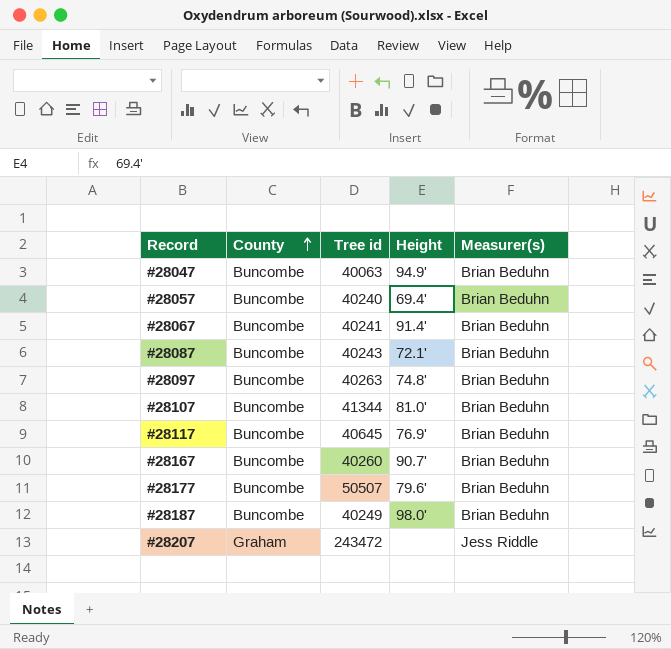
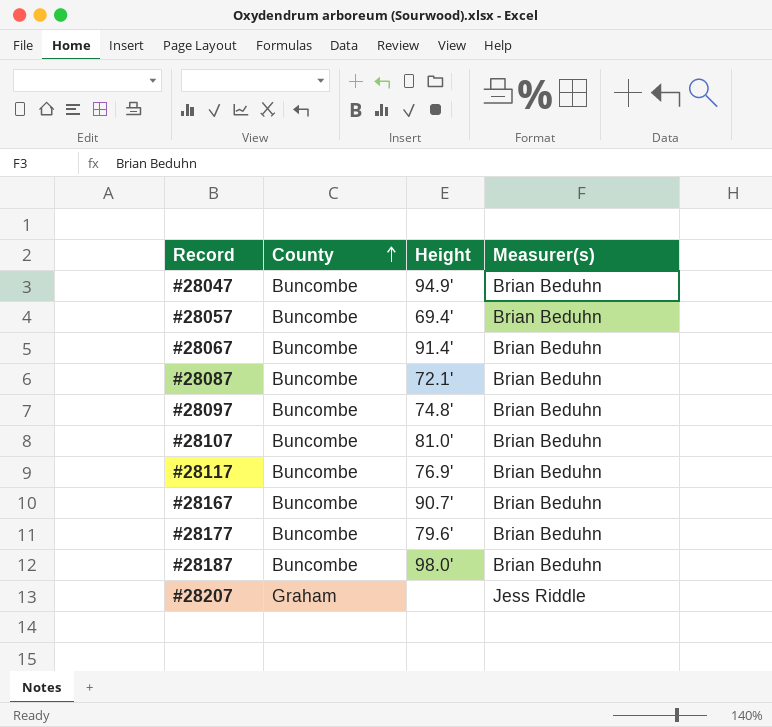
column Tree id | position: 3 -> none

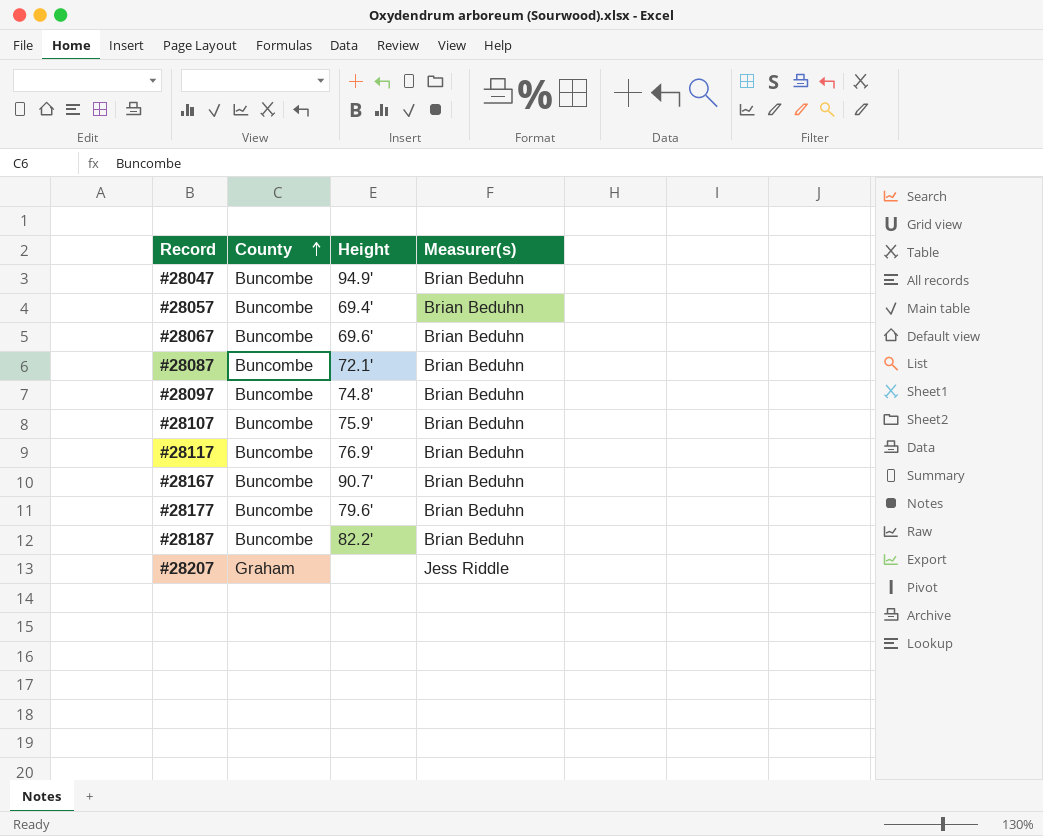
#28067 | Height: 91.4' -> 69.6'
#28107 | Height: 81.0' -> 75.9'
#28187 | Height: 98.0' -> 82.2'

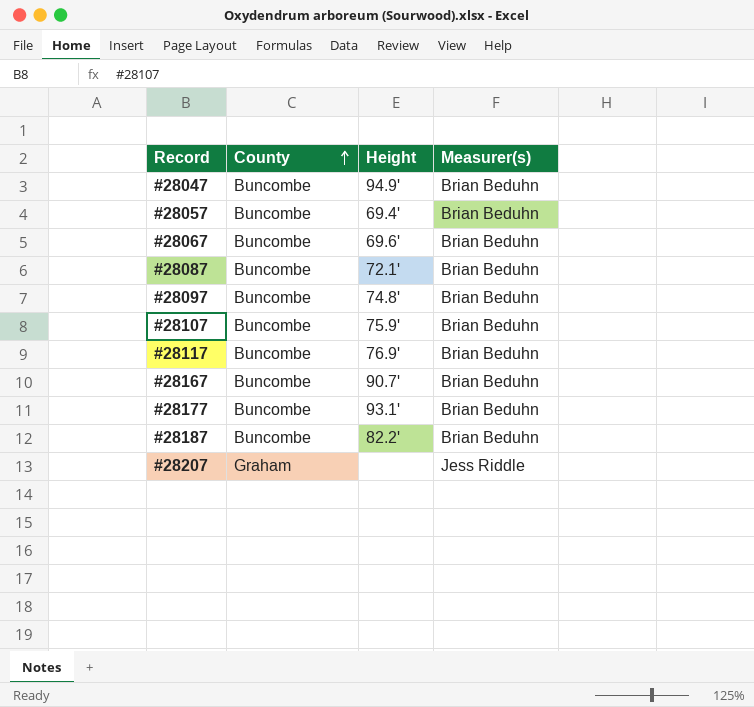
#28177 | Height: 79.6' -> 93.1'

